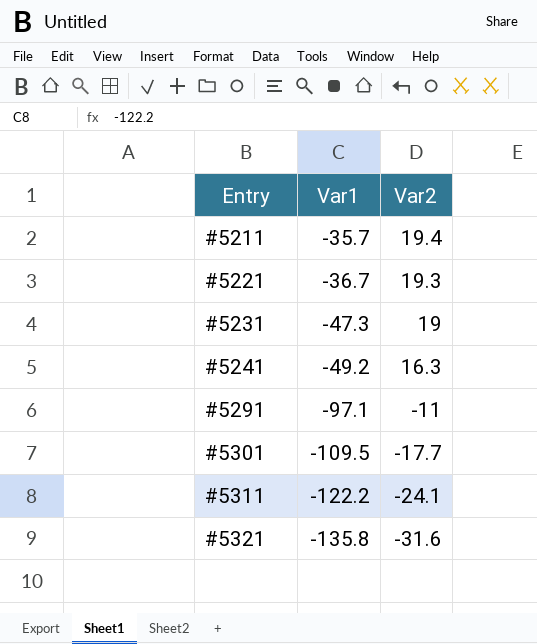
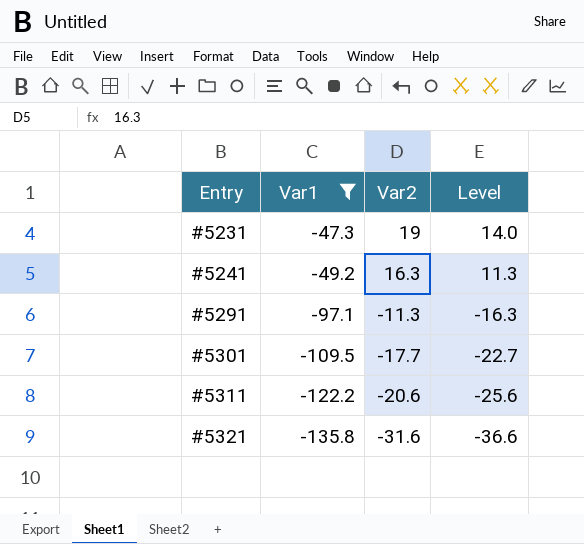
filter: none -> Var1 <= -47.3
column Level | formula: none -> [Var2] - 5
#5291 | Var2: -11 -> -11.3
#5311 | Var2: -24.1 -> -20.6

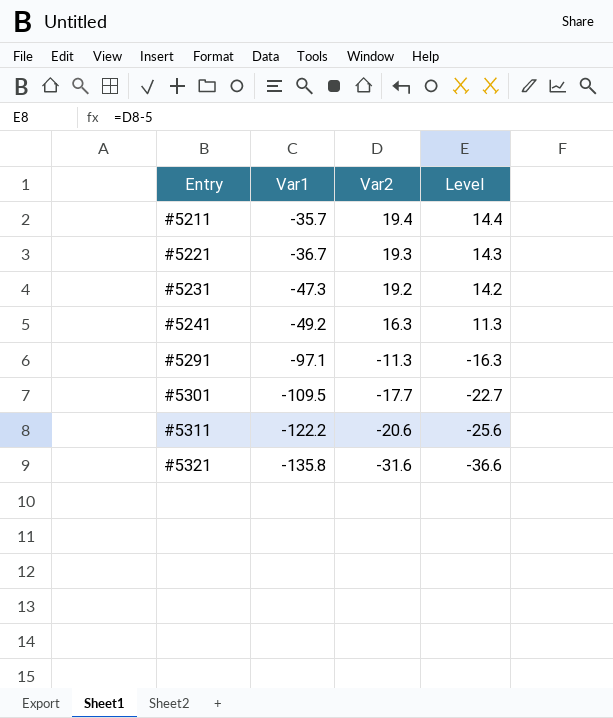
filter: Var1 <= -47.3 -> none
#5231 | Var2: 19 -> 19.2
#5231 | Level: 14.0 -> 14.2

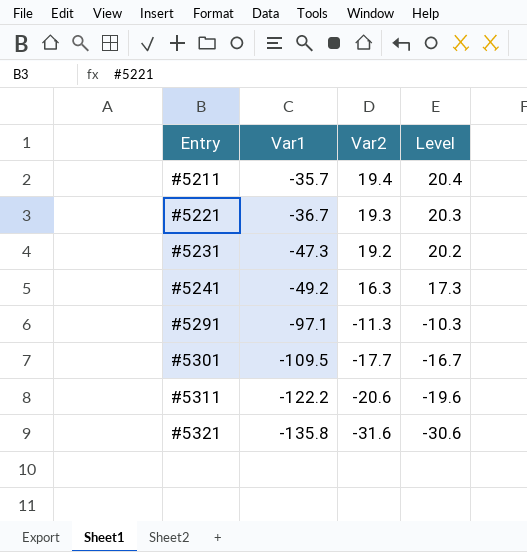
column Level | formula: [Var2] - 5 -> [Var2] + 1

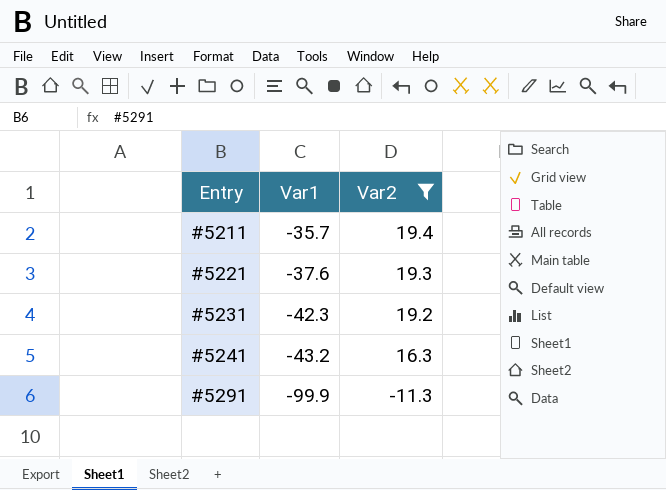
filter: none -> Var2 >= -11.3
column Level | formula: [Var2] + 1 -> none
#5221 | Var1: -36.7 -> -37.6
#5231 | Var1: -47.3 -> -42.3
#5241 | Var1: -49.2 -> -43.2
#5291 | Var1: -97.1 -> -99.9

